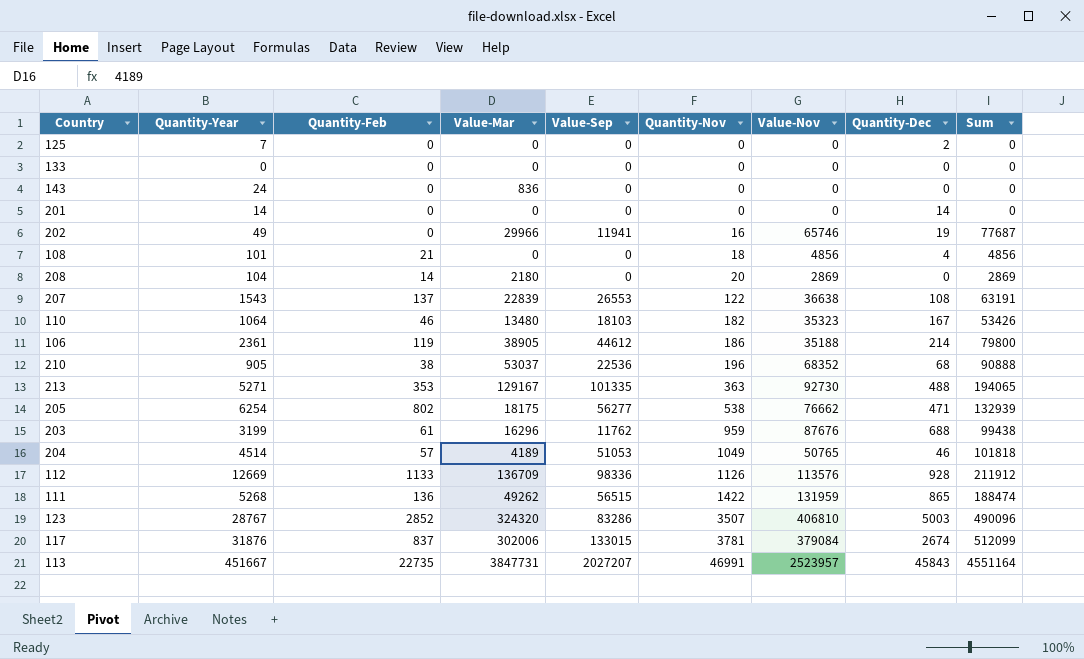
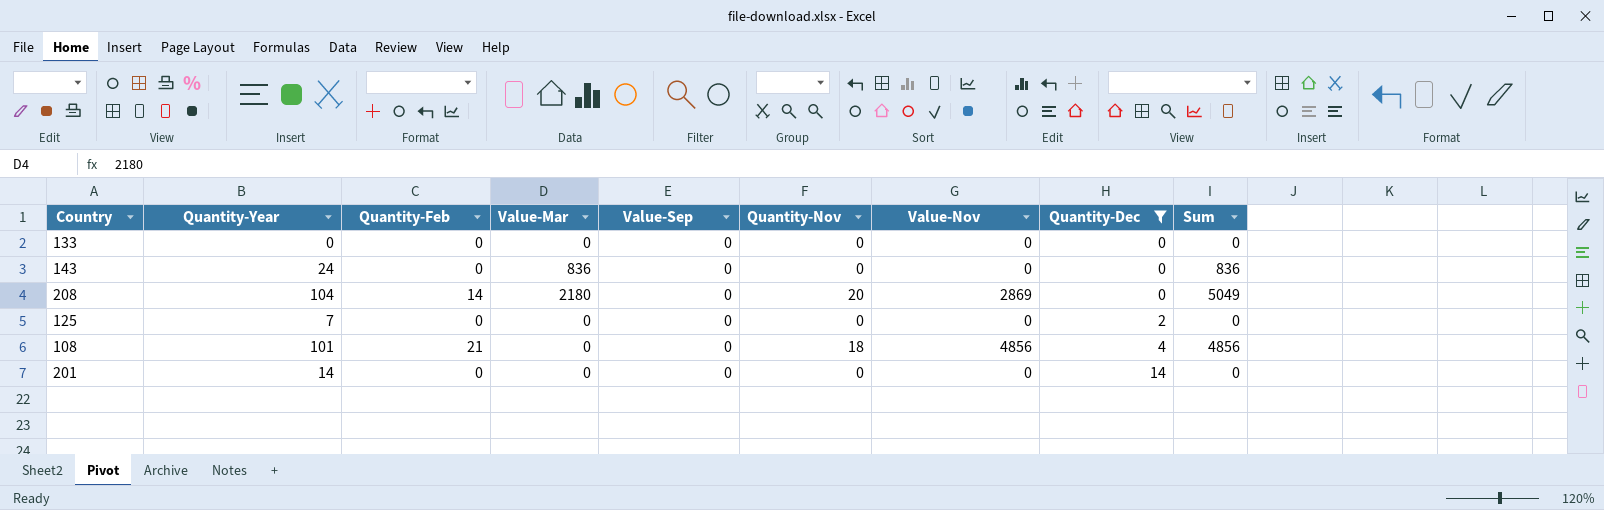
filter: none -> Quantity-Dec <= 14
row order: Quantity-Nov ascending -> Quantity-Dec ascending
column Sum | formula: [Value-Sep] + [Value-Nov] -> [Value-Mar] + [Value-Nov]

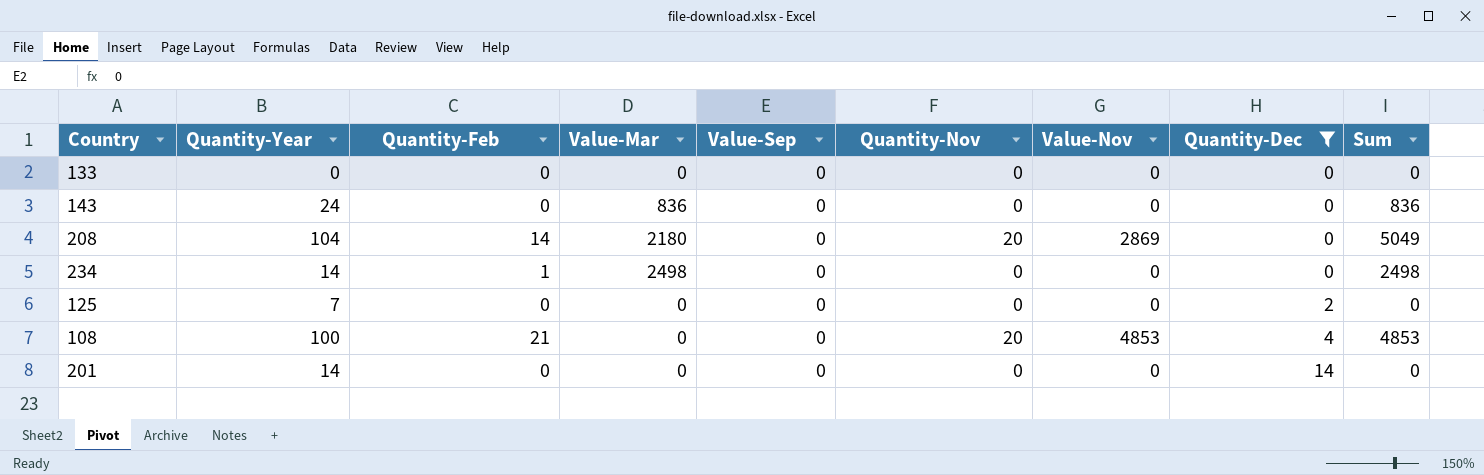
row 234: none -> 14 | 1 | 2498 | 0 | 0 | 0 | 0 | 2498
108 | Quantity-Year: 101 -> 100
108 | Quantity-Nov: 18 -> 20
108 | Value-Nov: 4856 -> 4853
108 | Sum: 4856 -> 4853

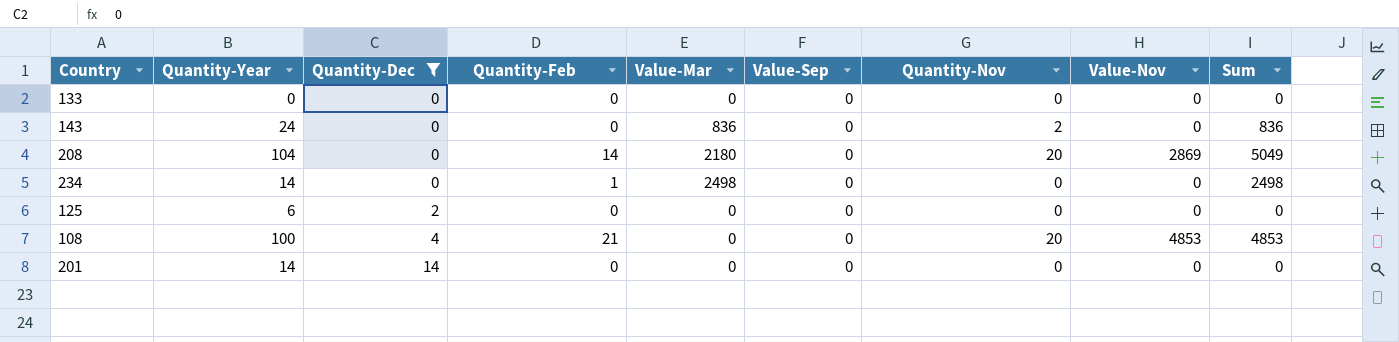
column Quantity-Dec | position: 8 -> 3
143 | Quantity-Nov: 0 -> 2
125 | Quantity-Year: 7 -> 6

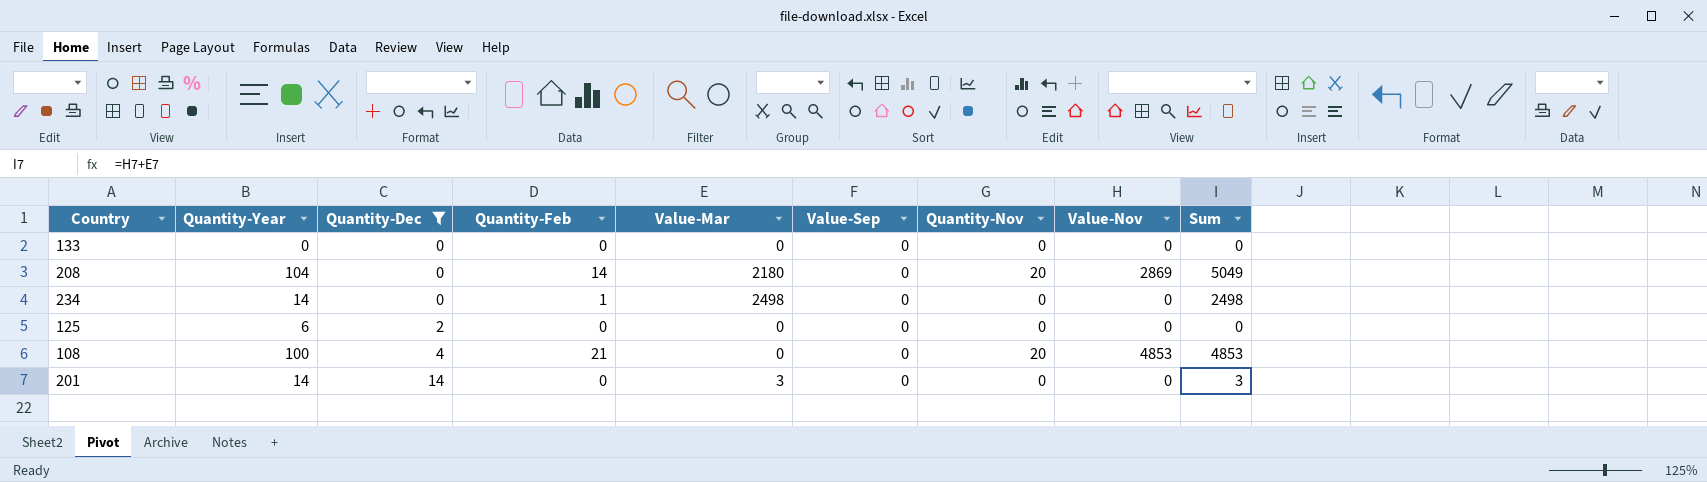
row 143: 24 | 0 | 0 | 836 | 0 | 2 | 0 | 836 -> none
201 | Value-Mar: 0 -> 3
201 | Sum: 0 -> 3

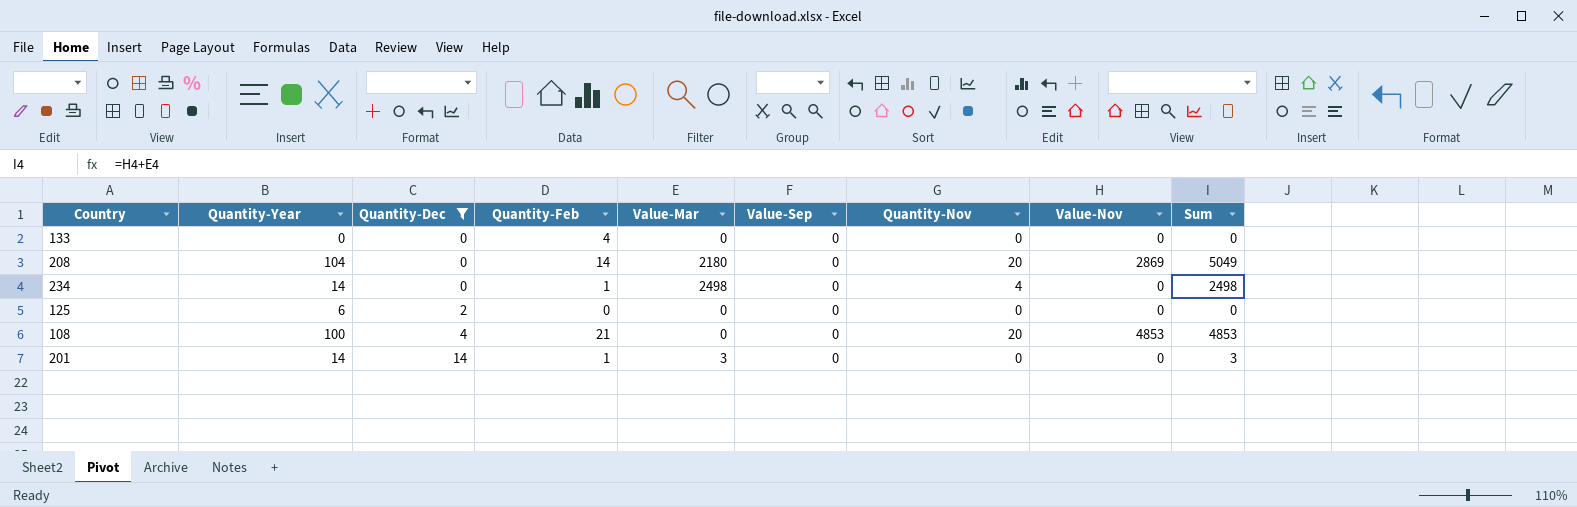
133 | Quantity-Feb: 0 -> 4
234 | Quantity-Nov: 0 -> 4
201 | Quantity-Feb: 0 -> 1

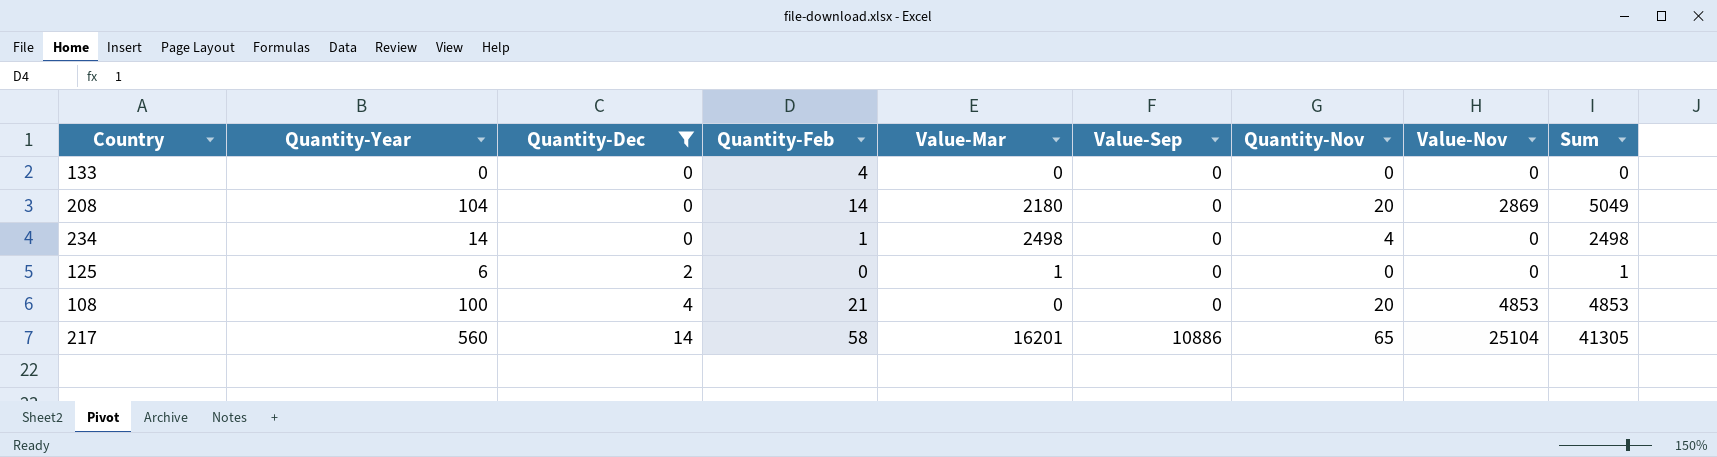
row 201: 14 | 14 | 1 | 3 | 0 | 0 | 0 | 3 -> none
125 | Value-Mar: 0 -> 1
125 | Sum: 0 -> 1
row 217: none -> 560 | 14 | 58 | 16201 | 10886 | 65 | 25104 | 41305

